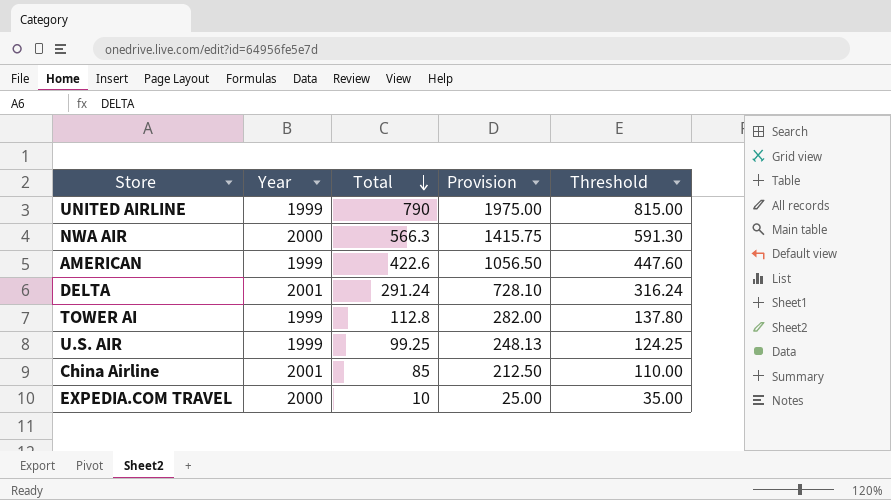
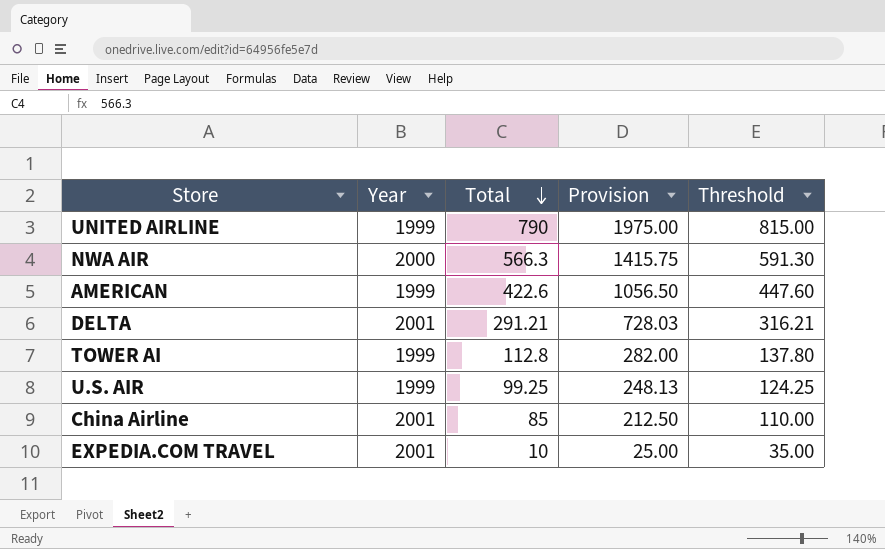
DELTA | Total: 291.24 -> 291.21
DELTA | Provision: 728.10 -> 728.03
DELTA | Threshold: 316.24 -> 316.21
EXPEDIA.COM TRAVEL | Year: 2000 -> 2001

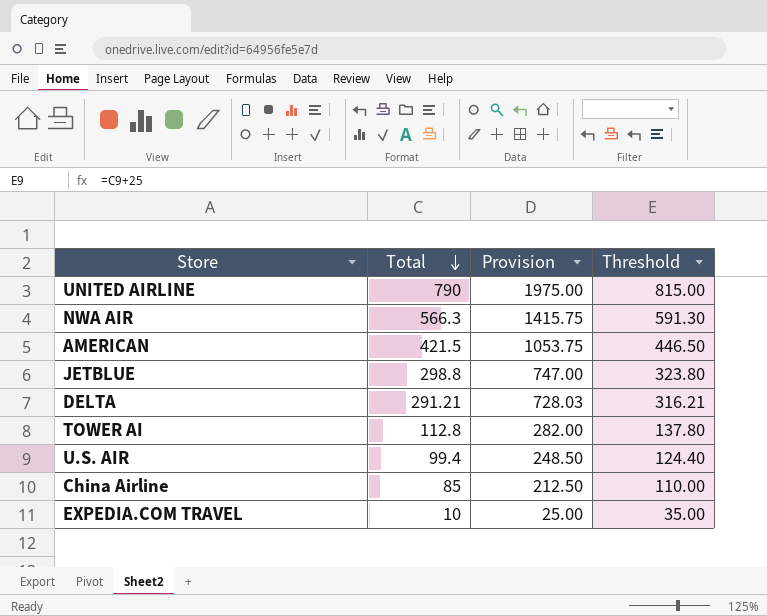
column Year | position: 2 -> none
AMERICAN | Total: 422.6 -> 421.5
AMERICAN | Provision: 1056.50 -> 1053.75
AMERICAN | Threshold: 447.60 -> 446.50
row JETBLUE: none -> 298.8 | 747.00 | 323.80
U.S. AIR | Total: 99.25 -> 99.4
U.S. AIR | Provision: 248.13 -> 248.50
U.S. AIR | Threshold: 124.25 -> 124.40

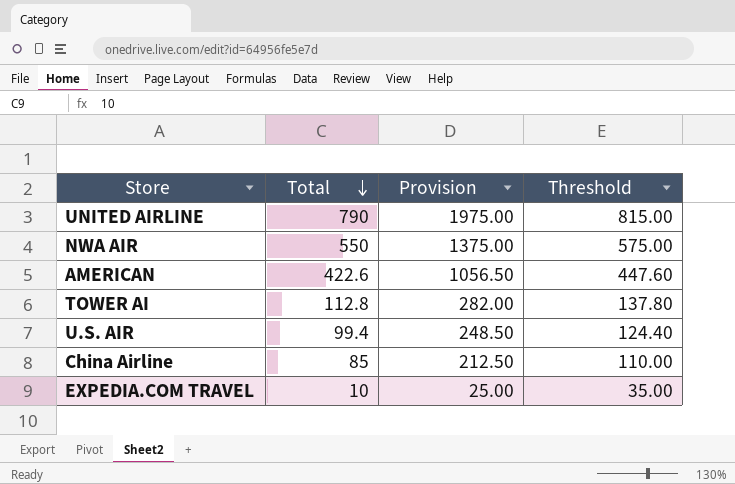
row JETBLUE: 298.8 | 747.00 | 323.80 -> none
row DELTA: 291.21 | 728.03 | 316.21 -> none
NWA AIR | Total: 566.3 -> 550
NWA AIR | Provision: 1415.75 -> 1375.00
NWA AIR | Threshold: 591.30 -> 575.00
AMERICAN | Total: 421.5 -> 422.6
AMERICAN | Provision: 1053.75 -> 1056.50
AMERICAN | Threshold: 446.50 -> 447.60

